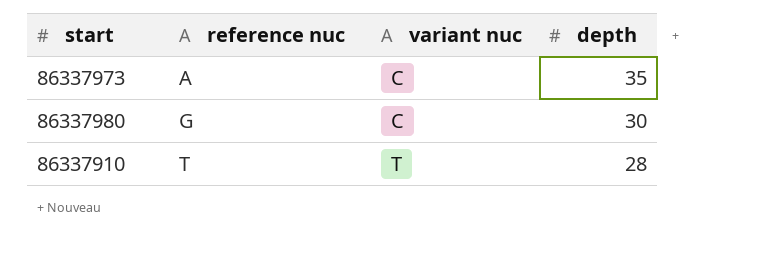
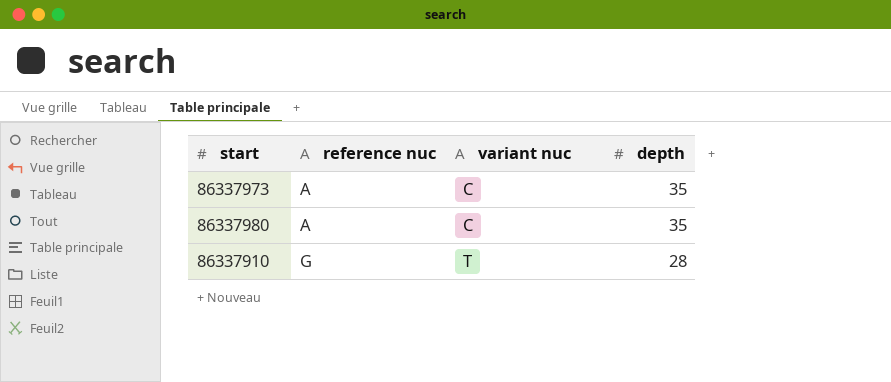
86337980 | reference nuc: G -> A
86337980 | depth: 30 -> 35
86337910 | reference nuc: T -> G

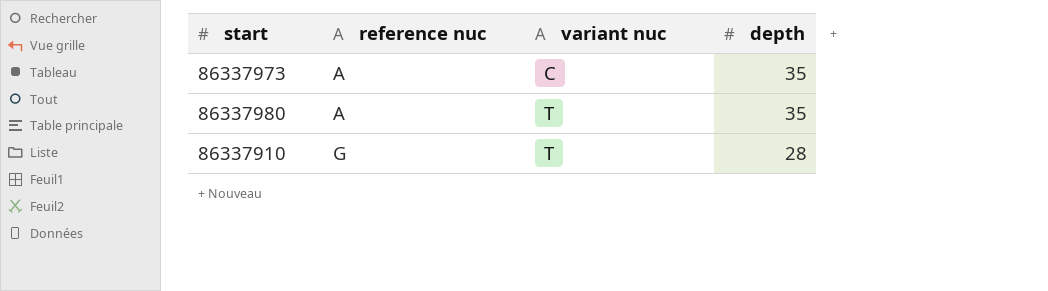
86337980 | variant nuc: C -> T

